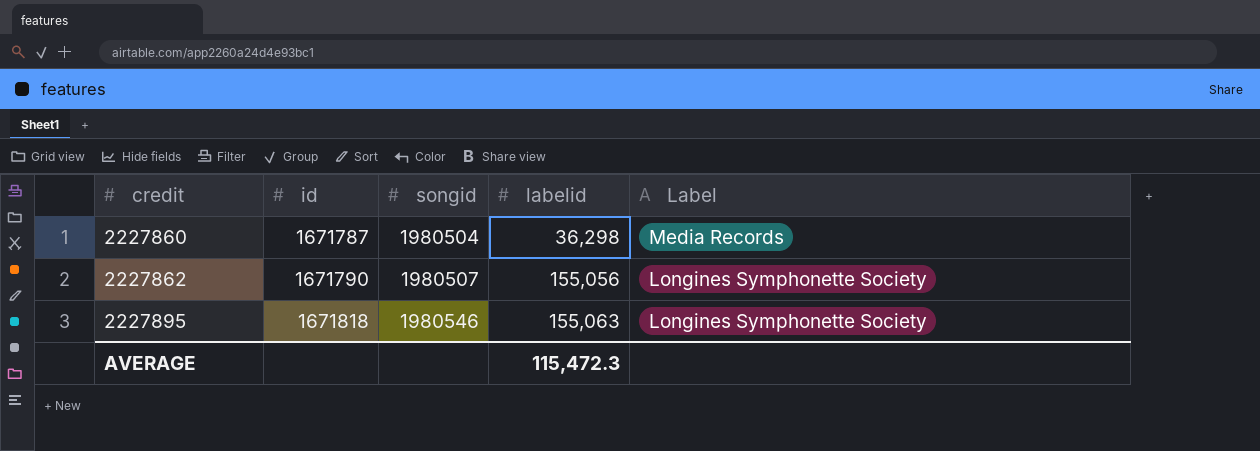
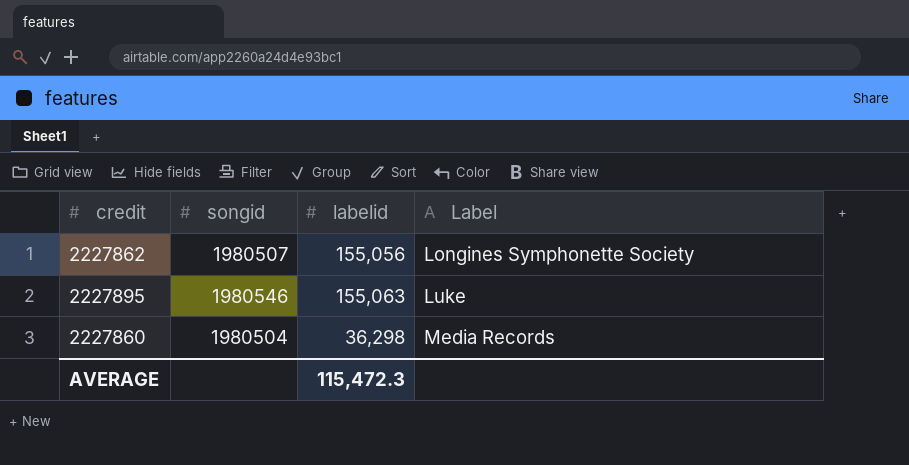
row order: credit ascending -> Label ascending
column id | position: 2 -> none
2227895 | Label: Longines Symphonette Society -> Luke

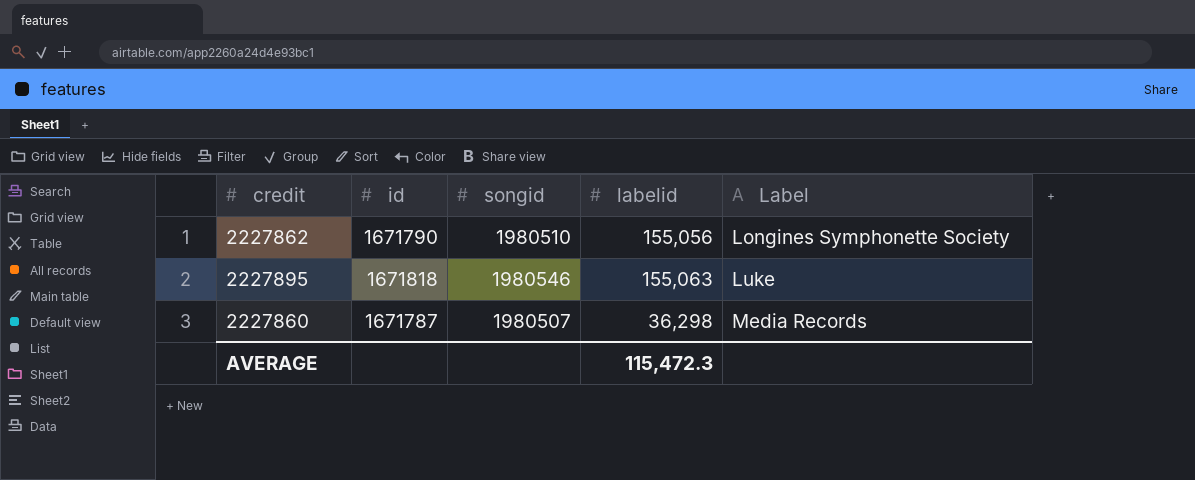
column id | position: none -> 2
2227862 | songid: 1980507 -> 1980510
2227860 | songid: 1980504 -> 1980507

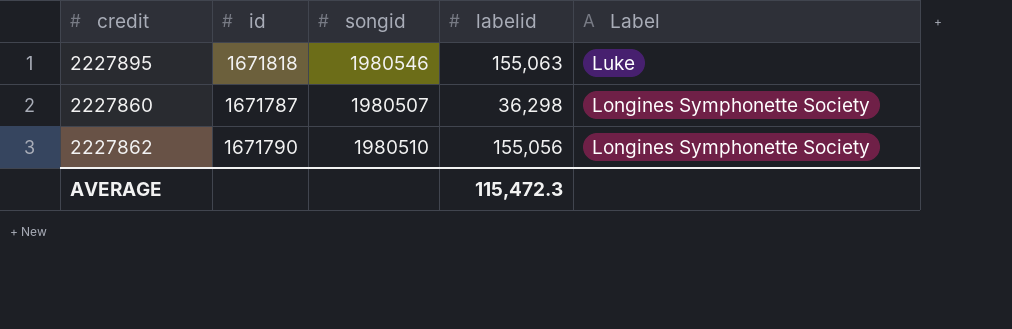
row order: Label ascending -> Label descending
2227860 | Label: Media Records -> Longines Symphonette Society

